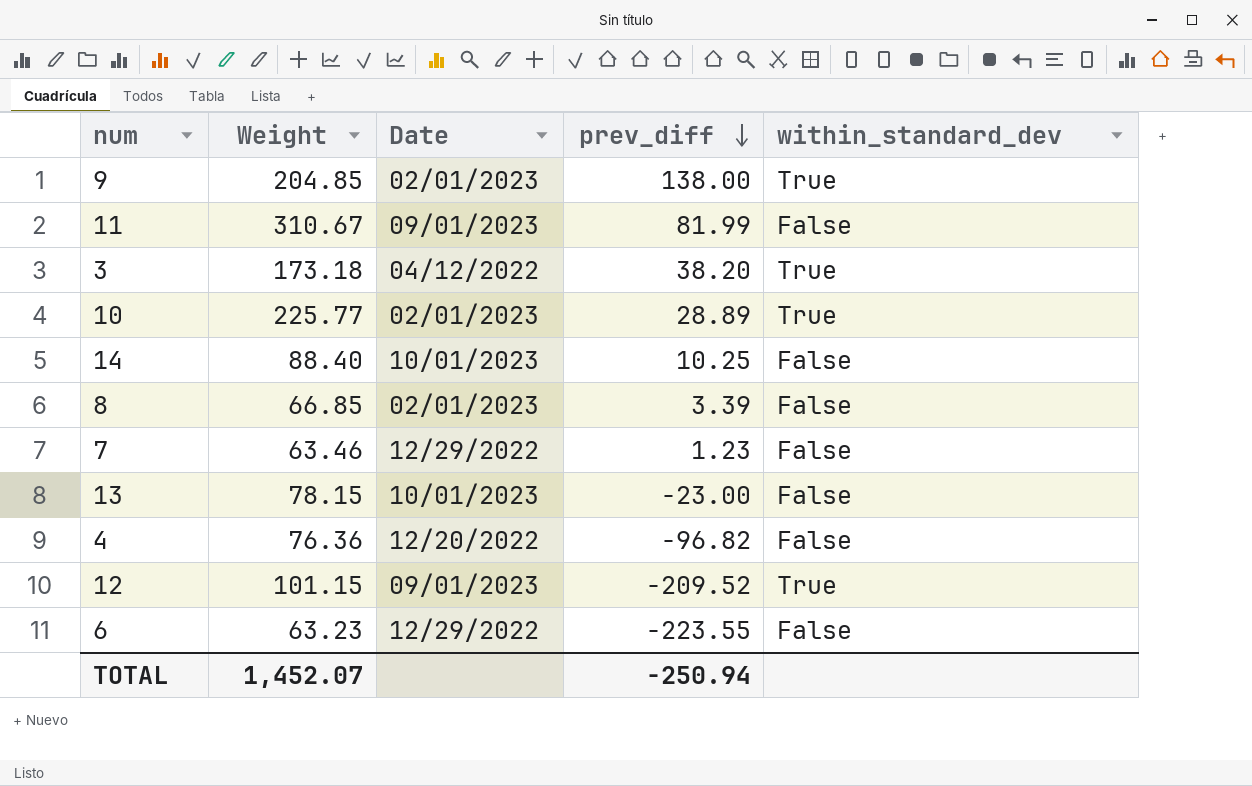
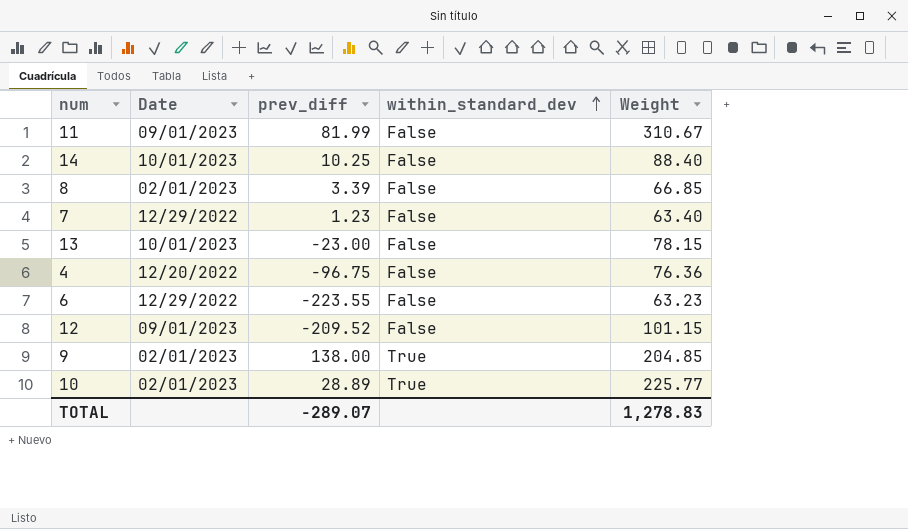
row order: prev_diff descending -> within_standard_dev ascending
column Weight | position: 2 -> 5
row 3: 173.18 | 04/12/2022 | 38.20 | True -> none
7 | Weight: 63.46 -> 63.40
4 | prev_diff: -96.82 -> -96.75
12 | within_standard_dev: True -> False
TOTAL | prev_diff: -250.94 -> -289.07
TOTAL | Weight: 1,452.07 -> 1,278.83

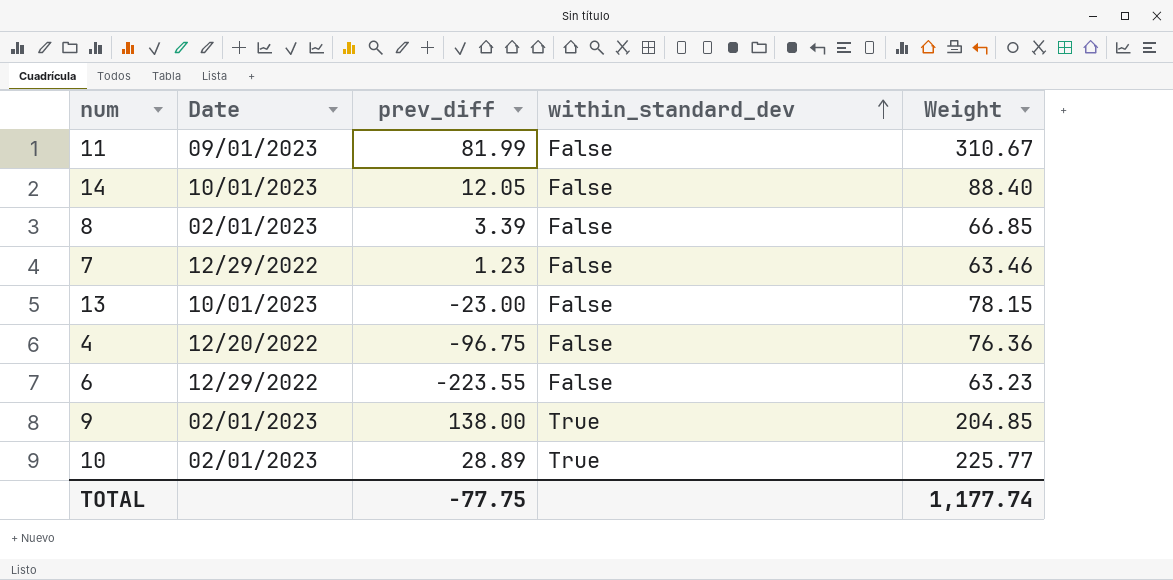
row 12: 09/01/2023 | -209.52 | False | 101.15 -> none
14 | prev_diff: 10.25 -> 12.05
7 | Weight: 63.40 -> 63.46
TOTAL | prev_diff: -289.07 -> -77.75
TOTAL | Weight: 1,278.83 -> 1,177.74

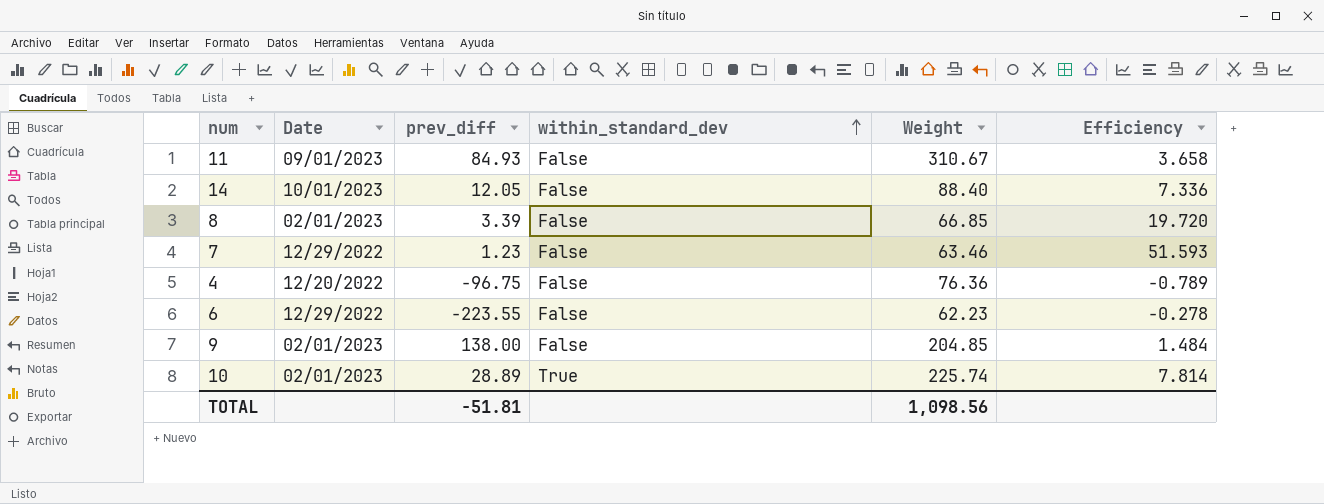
column Efficiency | formula: none -> [Weight] / [prev_diff]
row 13: 10/01/2023 | -23.00 | False | 78.15 -> none
11 | prev_diff: 81.99 -> 84.93
6 | Weight: 63.23 -> 62.23
9 | within_standard_dev: True -> False
10 | Weight: 225.77 -> 225.74
TOTAL | prev_diff: -77.75 -> -51.81
TOTAL | Weight: 1,177.74 -> 1,098.56

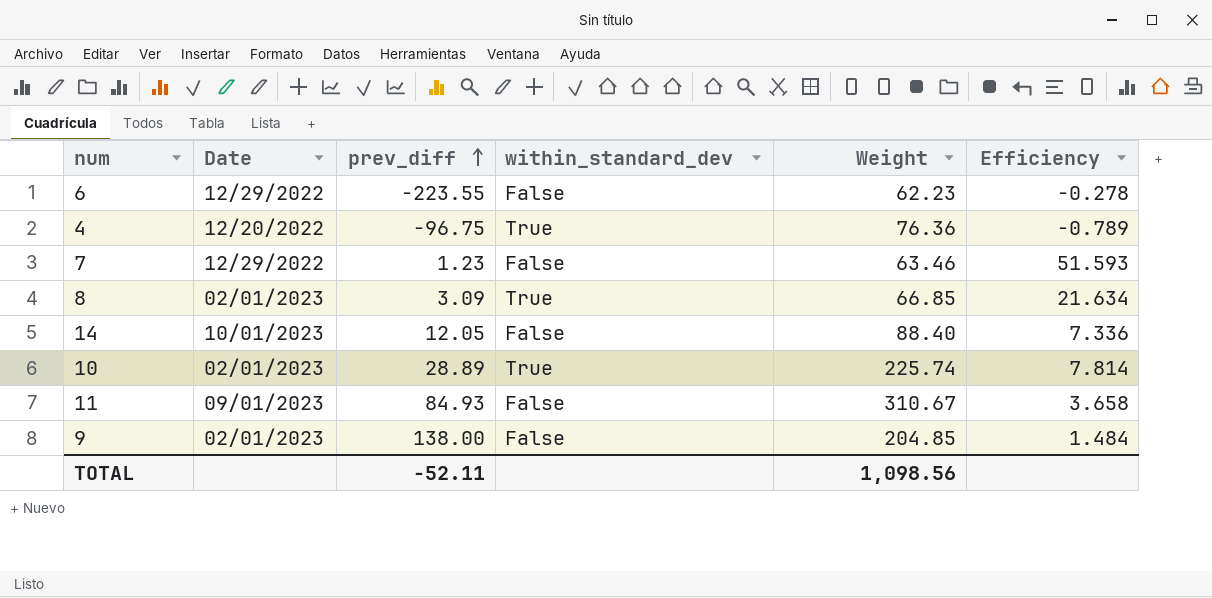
row order: within_standard_dev ascending -> prev_diff ascending
4 | within_standard_dev: False -> True
8 | prev_diff: 3.39 -> 3.09
8 | within_standard_dev: False -> True
8 | Efficiency: 19.720 -> 21.634
TOTAL | prev_diff: -51.81 -> -52.11

